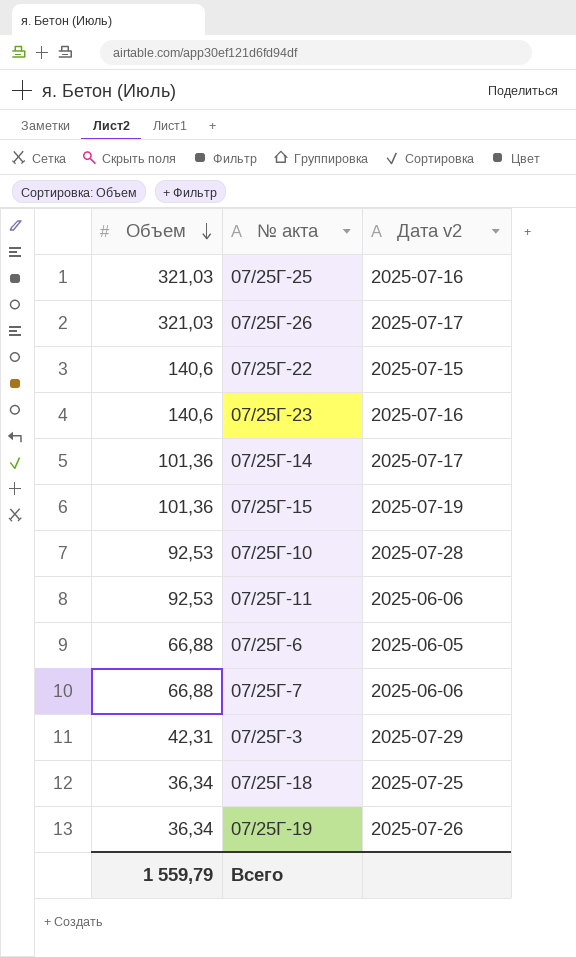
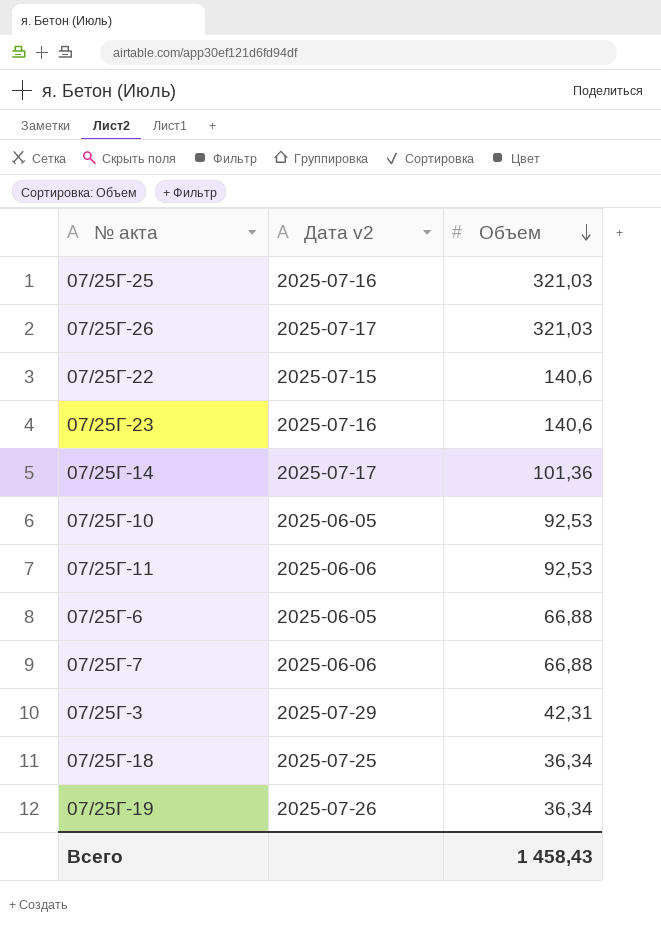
column Объем | position: 1 -> 3
row 07/25Г-15: 101,36 | 2025-07-19 -> none
07/25Г-10 | Дата v2: 2025-07-28 -> 2025-06-05
Всего | Объем: 1 559,79 -> 1 458,43

